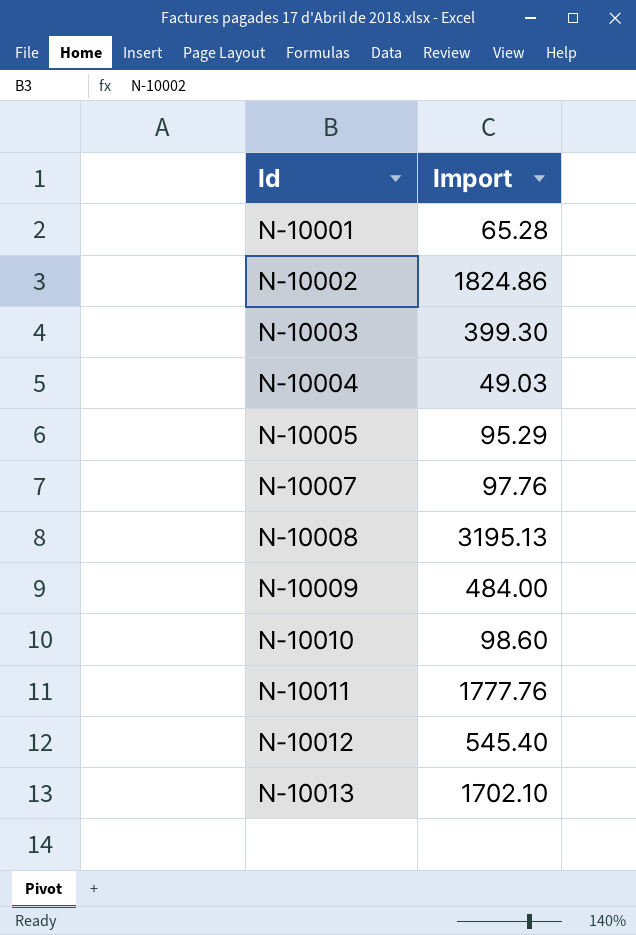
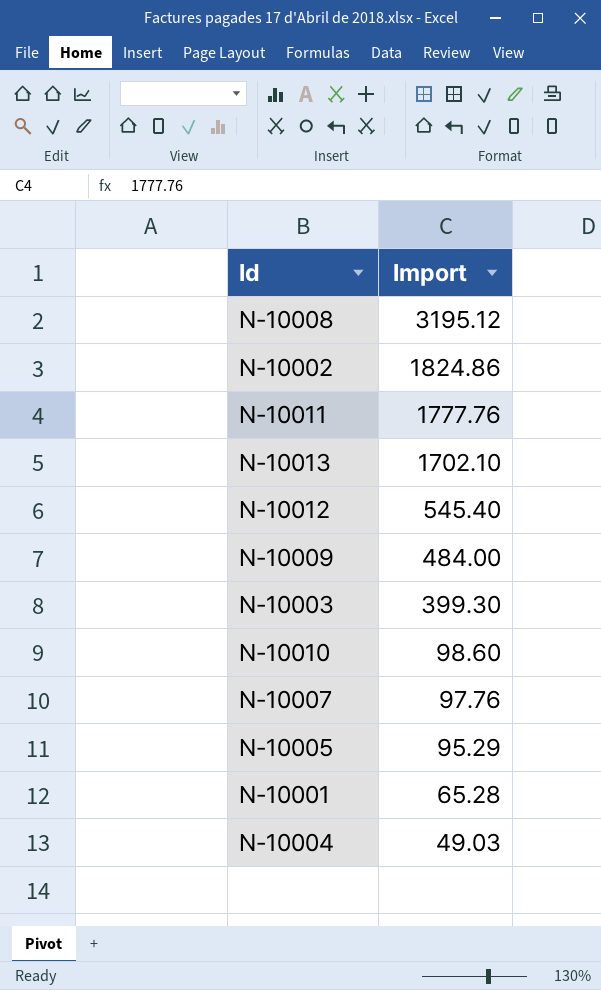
row order: Id ascending -> Import descending
N-10008 | Import: 3195.13 -> 3195.12

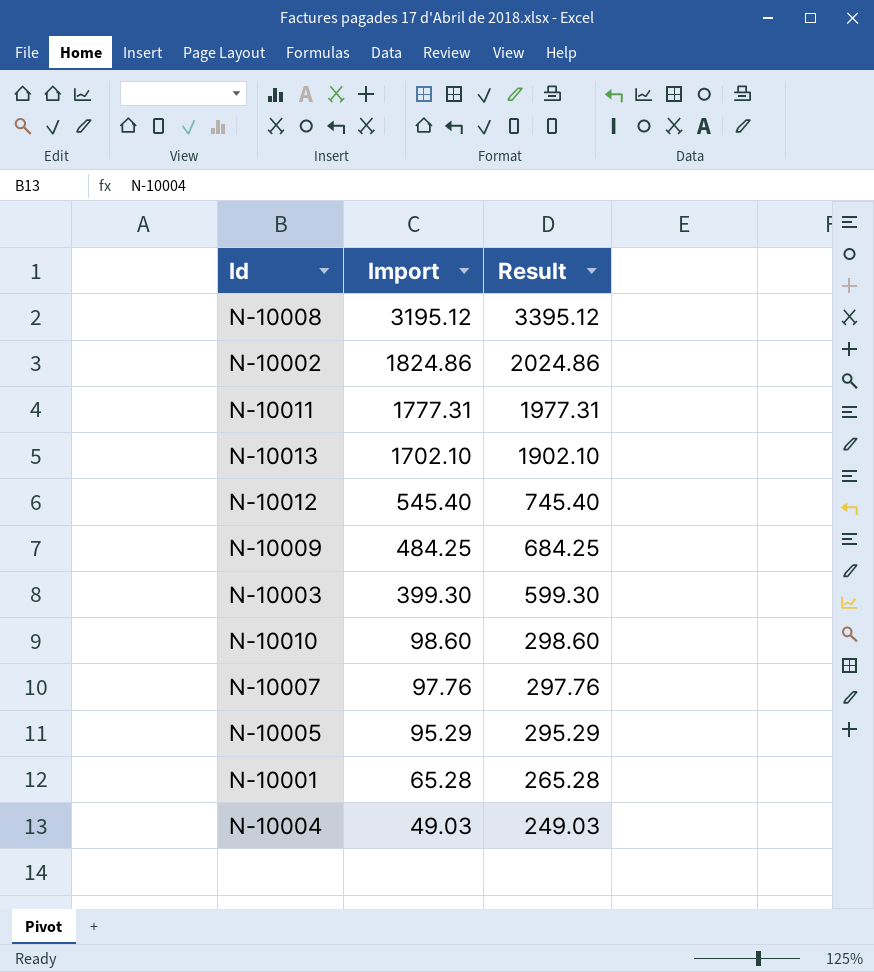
column Result | formula: none -> [Import] + 200
N-10011 | Import: 1777.76 -> 1777.31
N-10009 | Import: 484.00 -> 484.25

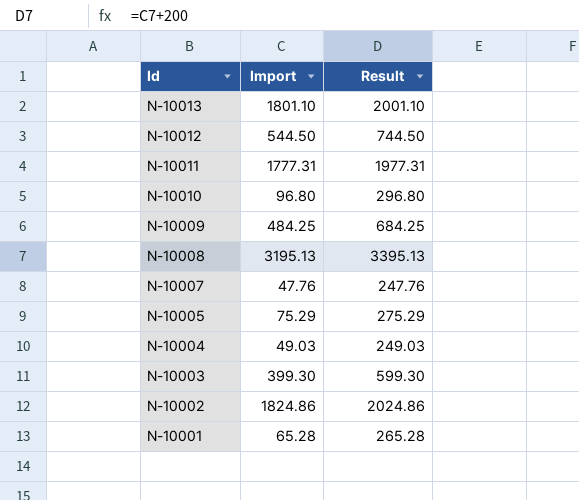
row order: Import descending -> Id descending
N-10013 | Import: 1702.10 -> 1801.10
N-10013 | Result: 1902.10 -> 2001.10
N-10012 | Import: 545.40 -> 544.50
N-10012 | Result: 745.40 -> 744.50
N-10010 | Import: 98.60 -> 96.80
N-10010 | Result: 298.60 -> 296.80
N-10008 | Import: 3195.12 -> 3195.13
N-10008 | Result: 3395.12 -> 3395.13
N-10007 | Import: 97.76 -> 47.76
N-10007 | Result: 297.76 -> 247.76
N-10005 | Import: 95.29 -> 75.29
N-10005 | Result: 295.29 -> 275.29

